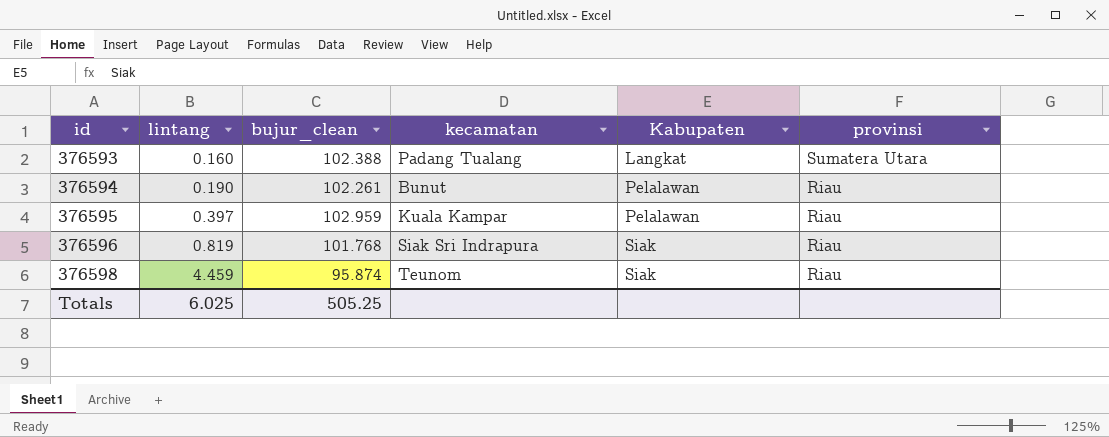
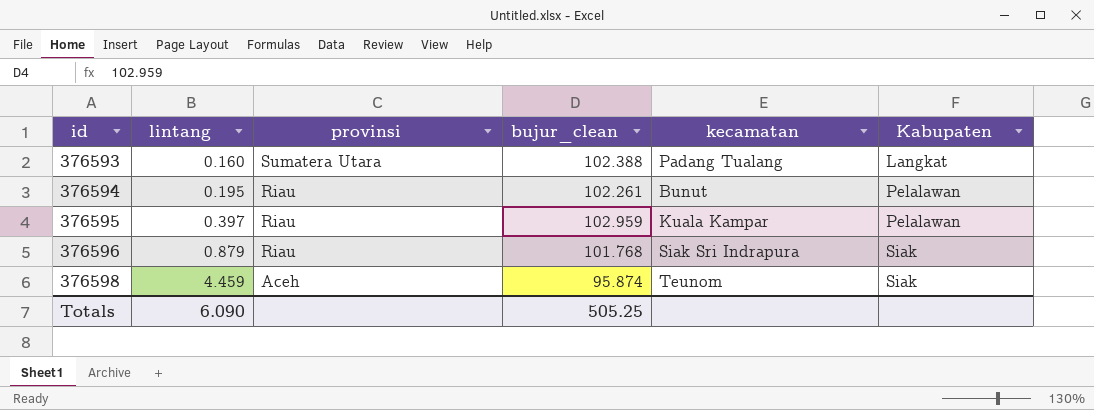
column provinsi | position: 6 -> 3
376594 | lintang: 0.190 -> 0.195
376596 | lintang: 0.819 -> 0.879
376598 | provinsi: Riau -> Aceh
Totals | lintang: 6.025 -> 6.090

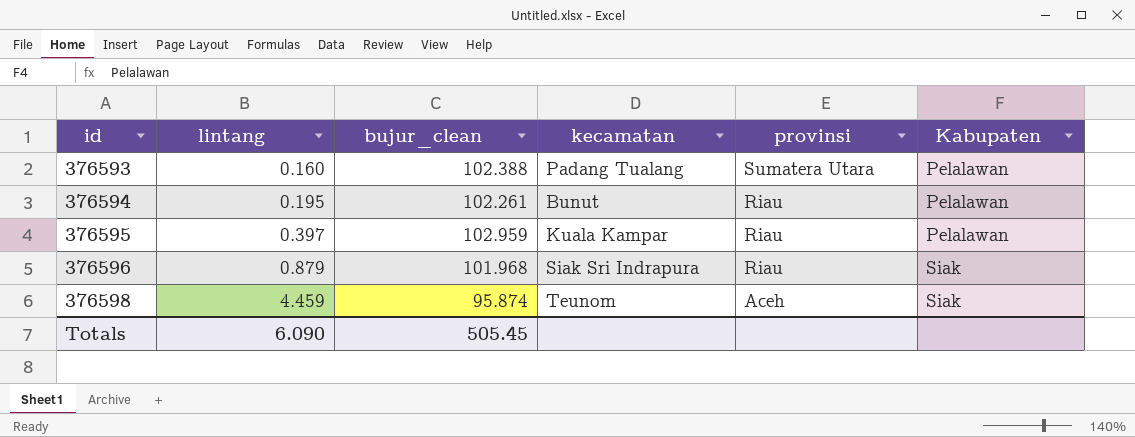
column provinsi | position: 3 -> 5
376593 | Kabupaten: Langkat -> Pelalawan
376596 | bujur_clean: 101.768 -> 101.968
Totals | bujur_clean: 505.25 -> 505.45

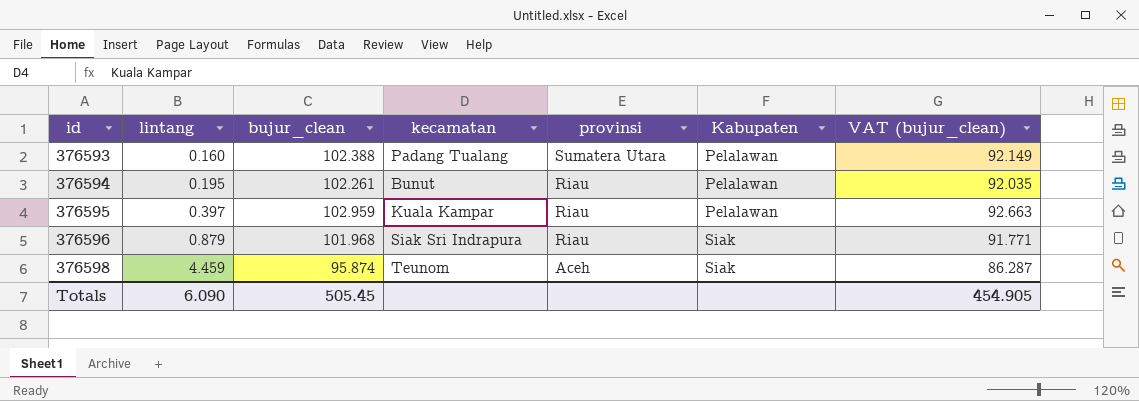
column VAT (bujur_clean) | formula: none -> [bujur_clean] * 0.9

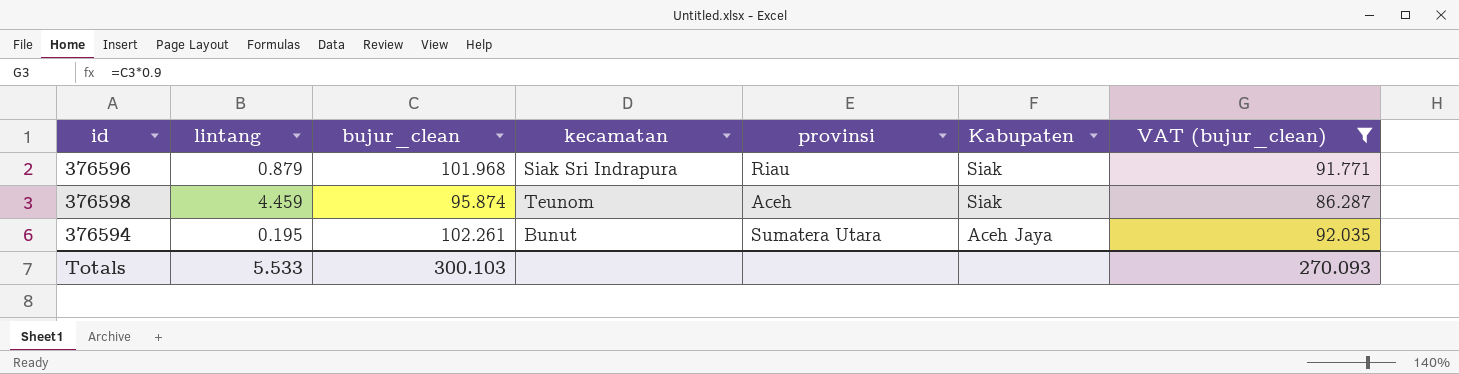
filter: none -> VAT (bujur_clean) <= 92.035
row order: id ascending -> Kabupaten descending
376594 | provinsi: Riau -> Sumatera Utara
376594 | Kabupaten: Pelalawan -> Aceh Jaya
Totals | lintang: 6.090 -> 5.533
Totals | bujur_clean: 505.45 -> 300.103
Totals | VAT (bujur_clean): 454.905 -> 270.093

